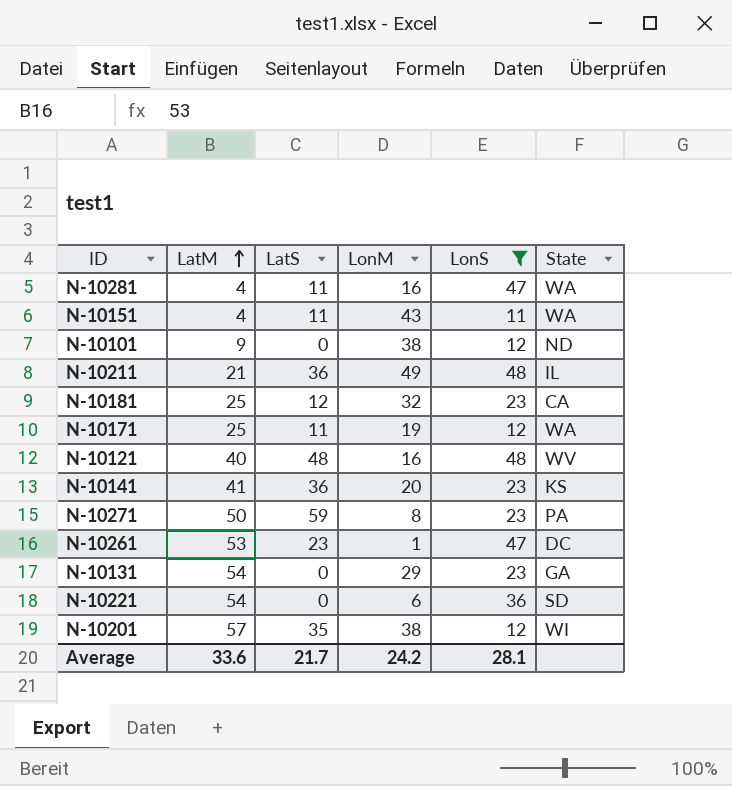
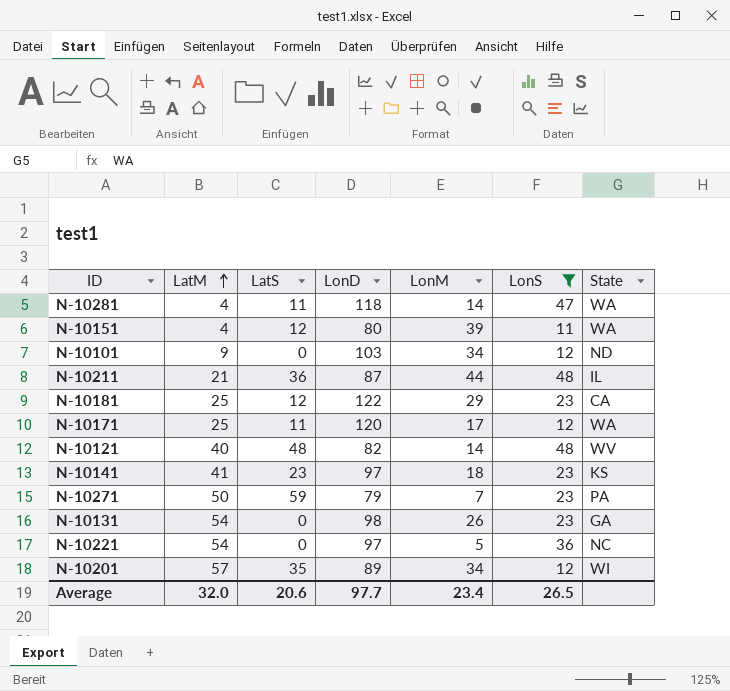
column LonD | position: none -> 4
row N-10261: 53 | 23 | 1 | 47 | DC -> none
N-10281 | LonM: 16 -> 14
N-10151 | LatS: 11 -> 12
N-10151 | LonM: 43 -> 39
N-10101 | LonM: 38 -> 34
N-10211 | LonM: 49 -> 44
N-10181 | LonM: 32 -> 29
N-10171 | LonM: 19 -> 17
N-10121 | LonM: 16 -> 14
N-10141 | LatS: 36 -> 23
N-10141 | LonM: 20 -> 18
N-10271 | LonM: 8 -> 7
N-10131 | LonM: 29 -> 26
N-10221 | LonM: 6 -> 5
N-10221 | State: SD -> NC
N-10201 | LonM: 38 -> 34
Average | LatM: 33.6 -> 32.0
Average | LatS: 21.7 -> 20.6
Average | LonM: 24.2 -> 23.4
Average | LonS: 28.1 -> 26.5

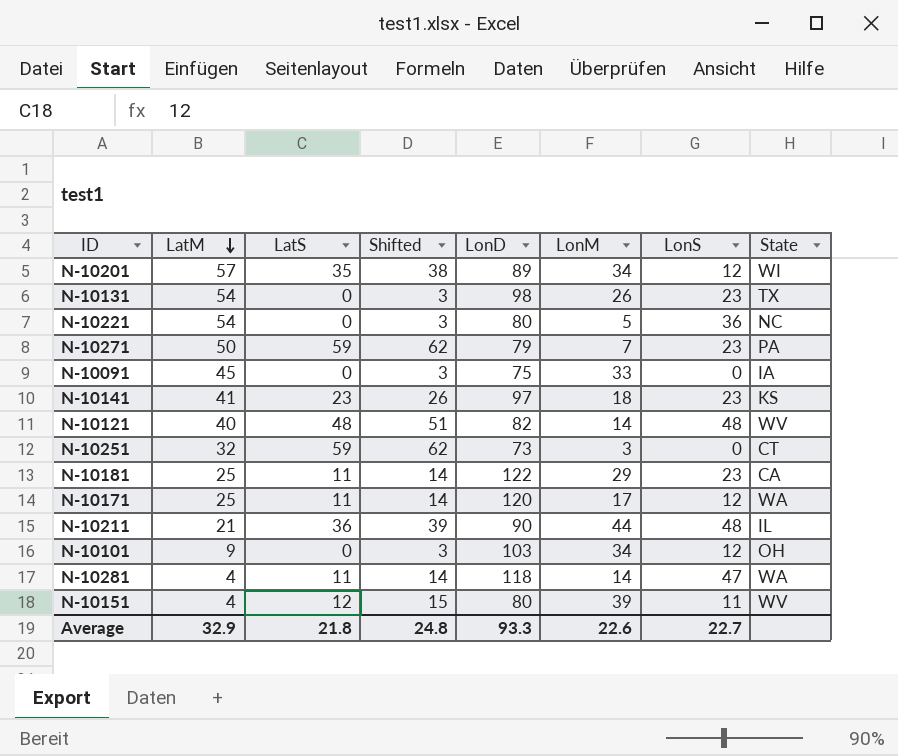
filter: LonS != 0 -> none
row order: LatM ascending -> LatM descending
column Shifted | formula: none -> [LatS] + 3
N-10131 | State: GA -> TX
N-10221 | LonD: 97 -> 80
N-10181 | LatS: 12 -> 11
N-10211 | LonD: 87 -> 90
N-10101 | State: ND -> OH
N-10151 | State: WA -> WV
Average | LatM: 32.0 -> 32.9
Average | LatS: 20.6 -> 21.8
Average | LonD: 97.7 -> 93.3
Average | LonM: 23.4 -> 22.6
Average | LonS: 26.5 -> 22.7

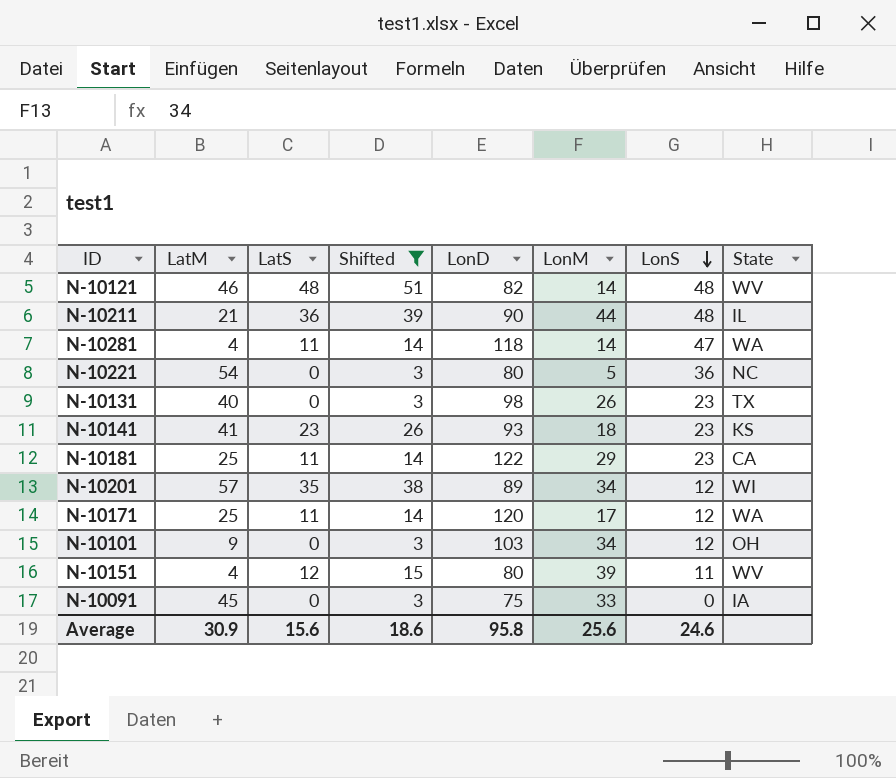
filter: none -> Shifted != 62
row order: LatM descending -> LonS descending
N-10121 | LatM: 40 -> 46
N-10131 | LatM: 54 -> 40
N-10141 | LonD: 97 -> 93
Average | LatM: 32.9 -> 30.9
Average | LatS: 21.8 -> 15.6
Average | Shifted: 24.8 -> 18.6
Average | LonD: 93.3 -> 95.8
Average | LonM: 22.6 -> 25.6
Average | LonS: 22.7 -> 24.6

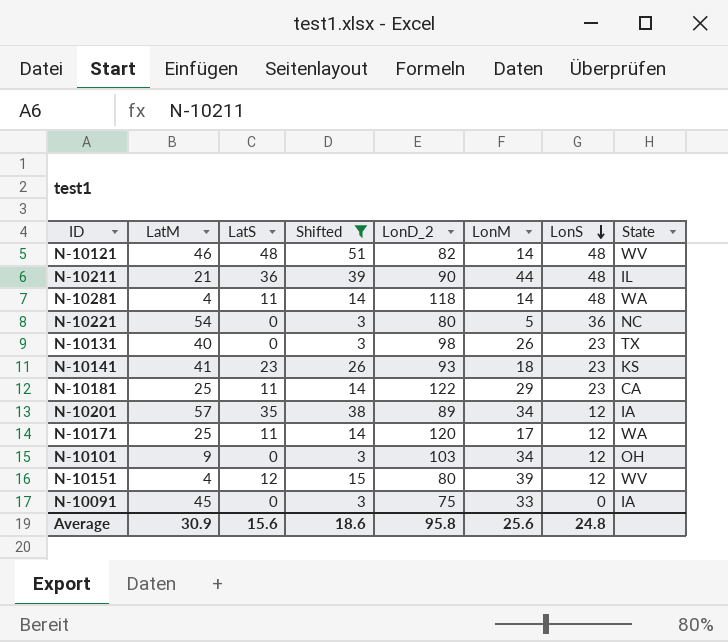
column name: LonD -> LonD_2
N-10281 | LonS: 47 -> 48
N-10201 | State: WI -> IA
N-10151 | LonS: 11 -> 12
Average | LonS: 24.6 -> 24.8

